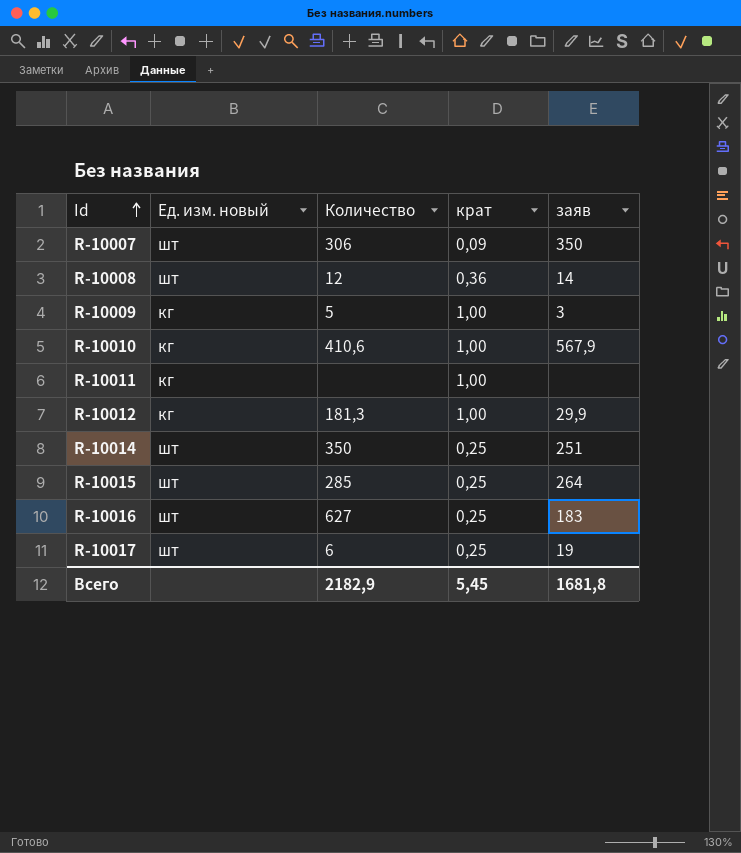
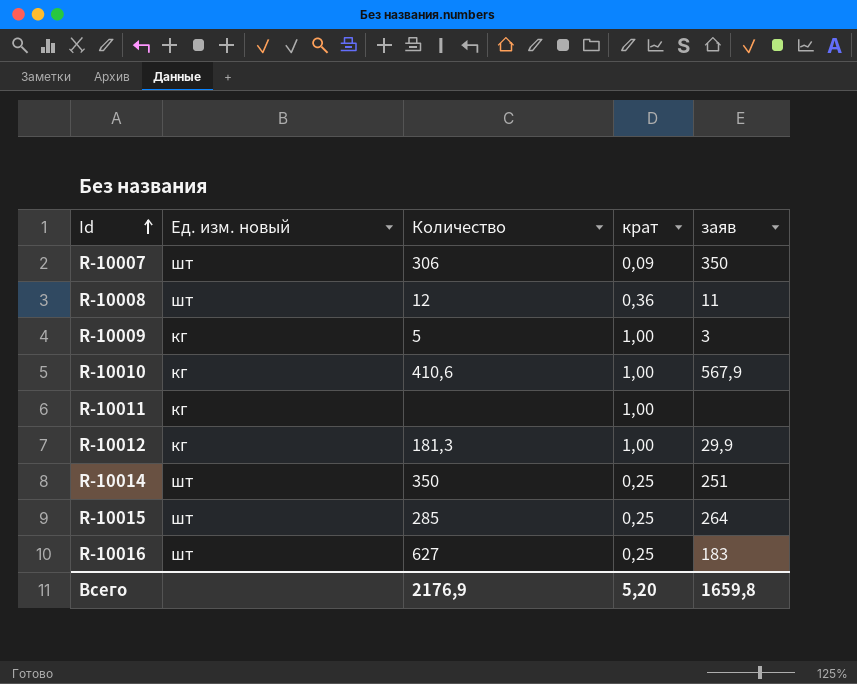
row R-10017: шт | 6 | 0,25 | 19 -> none
R-10008 | заяв: 14 -> 11
Всего | Количество: 2182,9 -> 2176,9
Всего | крат: 5,45 -> 5,20
Всего | заяв: 1681,8 -> 1659,8

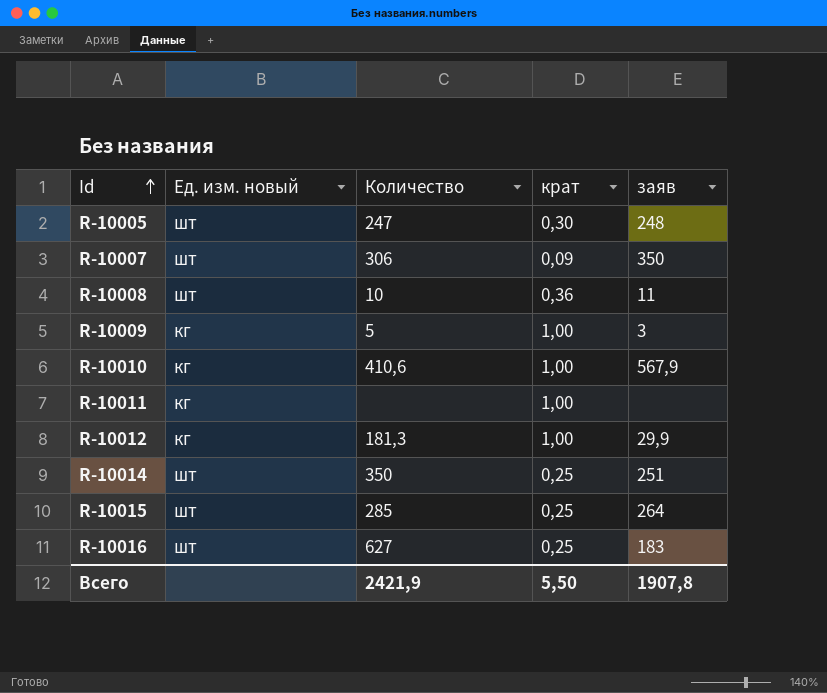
row R-10005: none -> шт | 247 | 0,30 | 248
R-10008 | Количество: 12 -> 10
Всего | Количество: 2176,9 -> 2421,9
Всего | крат: 5,20 -> 5,50
Всего | заяв: 1659,8 -> 1907,8

